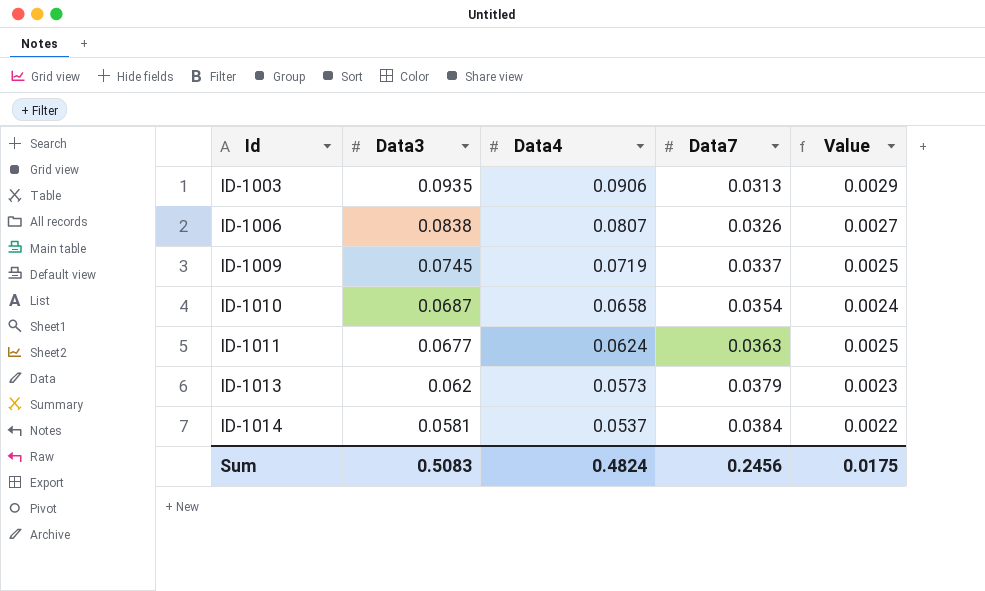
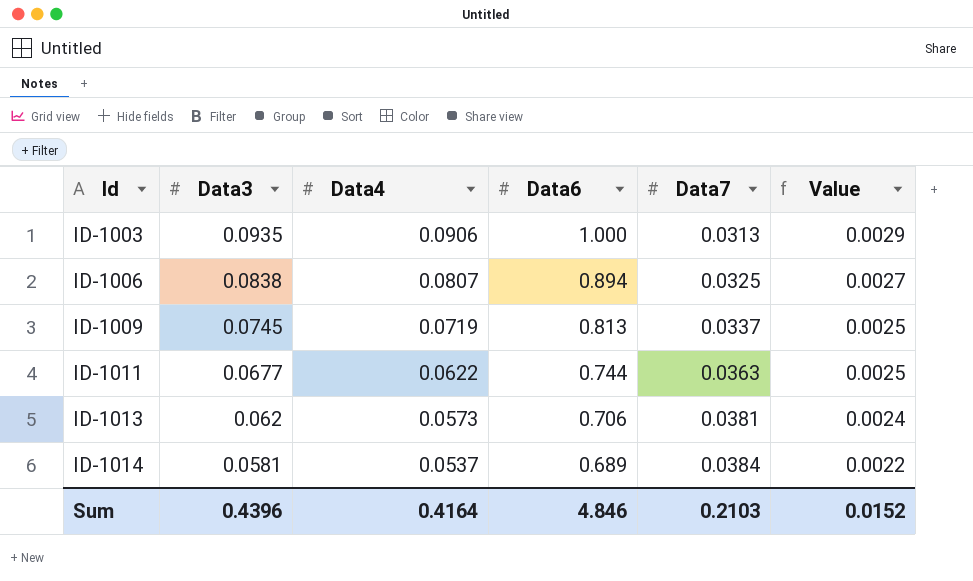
column Data6 | position: none -> 4
row ID-1010: 0.0687 | 0.0658 | 0.0354 | 0.0024 -> none
ID-1006 | Data7: 0.0326 -> 0.0325
ID-1011 | Data4: 0.0624 -> 0.0622
ID-1013 | Data7: 0.0379 -> 0.0381
ID-1013 | Value: 0.0023 -> 0.0024
Sum | Data3: 0.5083 -> 0.4396
Sum | Data4: 0.4824 -> 0.4164
Sum | Data7: 0.2456 -> 0.2103
Sum | Value: 0.0175 -> 0.0152

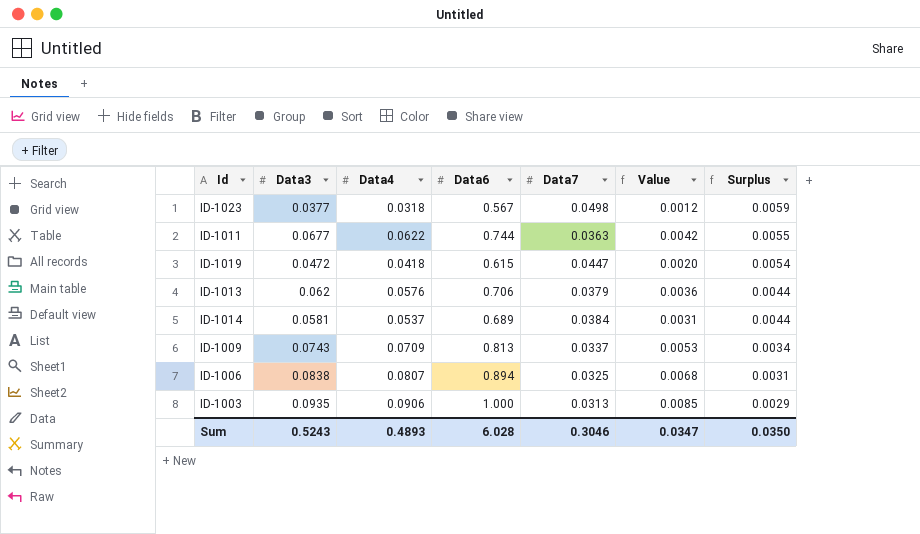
row order: Id ascending -> Surplus descending
column Value | formula: [Data3] * [Data7] -> [Data3] * [Data4]
column Surplus | formula: none -> [Data3] - [Data4]
row ID-1023: none -> 0.0377 | 0.0318 | 0.567 | 0.0498 | 0.0012 | 0.0059
row ID-1019: none -> 0.0472 | 0.0418 | 0.615 | 0.0447 | 0.0020 | 0.0054
ID-1013 | Data4: 0.0573 -> 0.0576
ID-1013 | Data7: 0.0381 -> 0.0379
ID-1009 | Data3: 0.0745 -> 0.0743
ID-1009 | Data4: 0.0719 -> 0.0709
Sum | Data3: 0.4396 -> 0.5243
Sum | Data4: 0.4164 -> 0.4893
Sum | Data6: 4.846 -> 6.028
Sum | Data7: 0.2103 -> 0.3046
Sum | Value: 0.0152 -> 0.0347

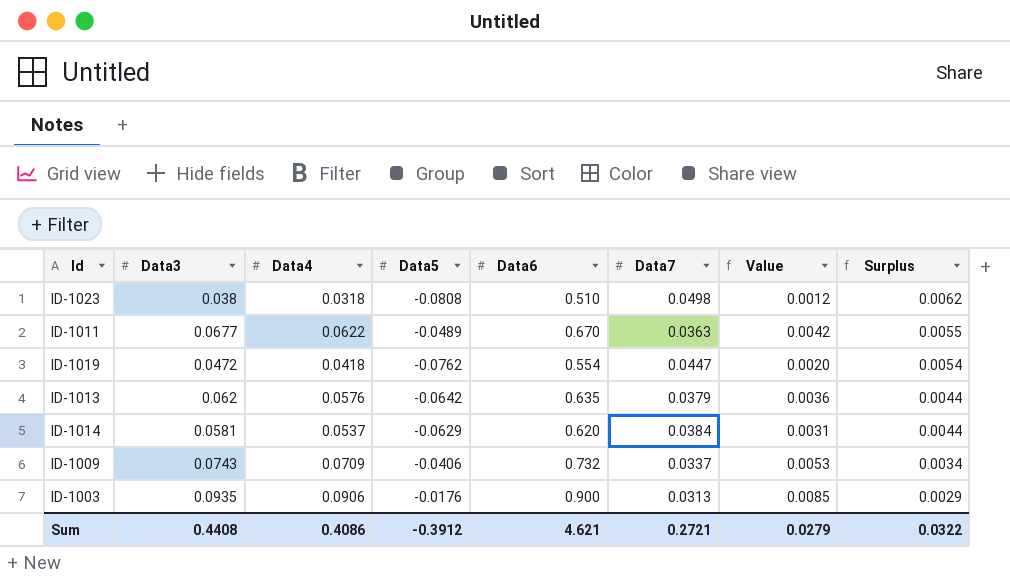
column Data5 | position: none -> 4
row ID-1006: 0.0838 | 0.0807 | 0.894 | 0.0325 | 0.0068 | 0.0031 -> none
ID-1023 | Data3: 0.0377 -> 0.038
ID-1023 | Data6: 0.567 -> 0.510
ID-1023 | Surplus: 0.0059 -> 0.0062
ID-1011 | Data6: 0.744 -> 0.670
ID-1019 | Data6: 0.615 -> 0.554
ID-1013 | Data6: 0.706 -> 0.635
ID-1014 | Data6: 0.689 -> 0.620
ID-1009 | Data6: 0.813 -> 0.732
ID-1003 | Data6: 1.000 -> 0.900
Sum | Data3: 0.5243 -> 0.4408
Sum | Data4: 0.4893 -> 0.4086
Sum | Data6: 6.028 -> 4.621
Sum | Data7: 0.3046 -> 0.2721
Sum | Value: 0.0347 -> 0.0279
Sum | Surplus: 0.0350 -> 0.0322

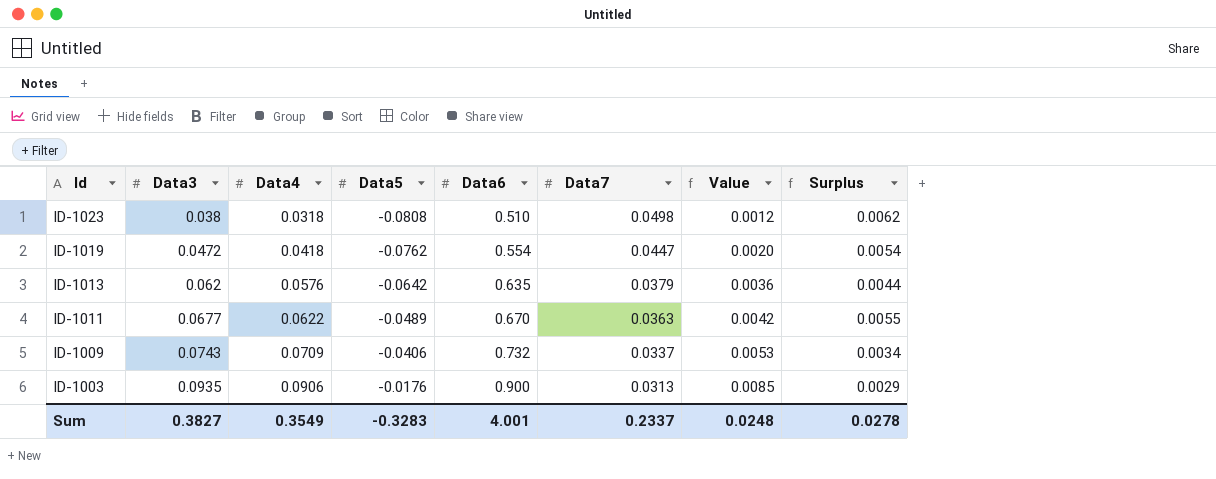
row order: Surplus descending -> Id descending
row ID-1014: 0.0581 | 0.0537 | -0.0629 | 0.620 | 0.0384 | 0.0031 | 0.0044 -> none
Sum | Data3: 0.4408 -> 0.3827
Sum | Data4: 0.4086 -> 0.3549
Sum | Data5: -0.3912 -> -0.3283
Sum | Data6: 4.621 -> 4.001
Sum | Data7: 0.2721 -> 0.2337
Sum | Value: 0.0279 -> 0.0248
Sum | Surplus: 0.0322 -> 0.0278

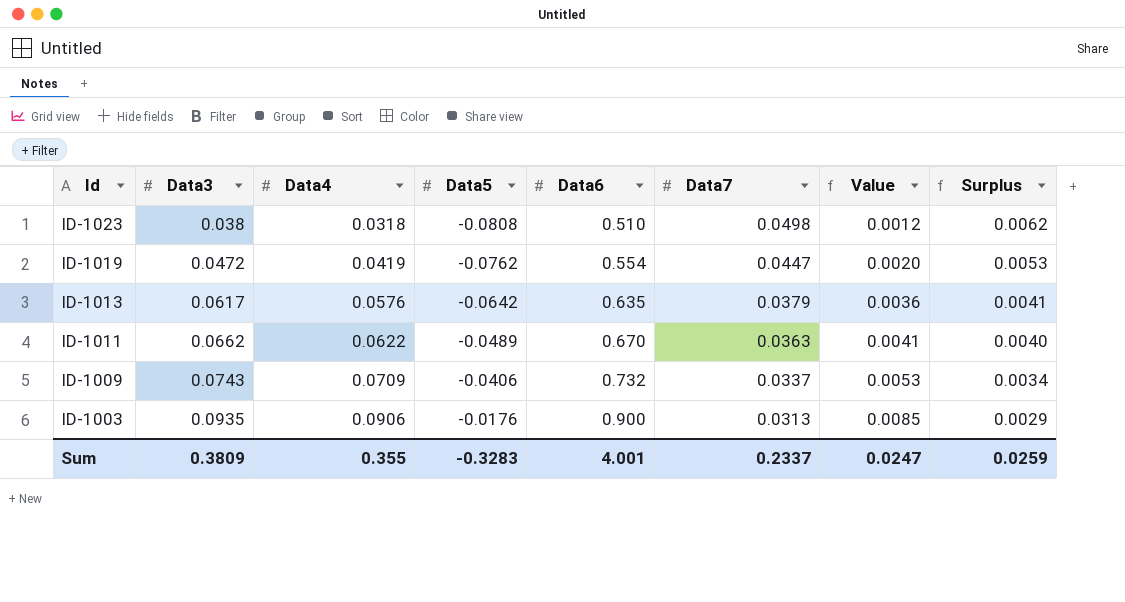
ID-1019 | Data4: 0.0418 -> 0.0419
ID-1019 | Surplus: 0.0054 -> 0.0053
ID-1013 | Data3: 0.062 -> 0.0617
ID-1013 | Surplus: 0.0044 -> 0.0041
ID-1011 | Data3: 0.0677 -> 0.0662
ID-1011 | Value: 0.0042 -> 0.0041
ID-1011 | Surplus: 0.0055 -> 0.0040
Sum | Data3: 0.3827 -> 0.3809
Sum | Data4: 0.3549 -> 0.355
Sum | Value: 0.0248 -> 0.0247
Sum | Surplus: 0.0278 -> 0.0259

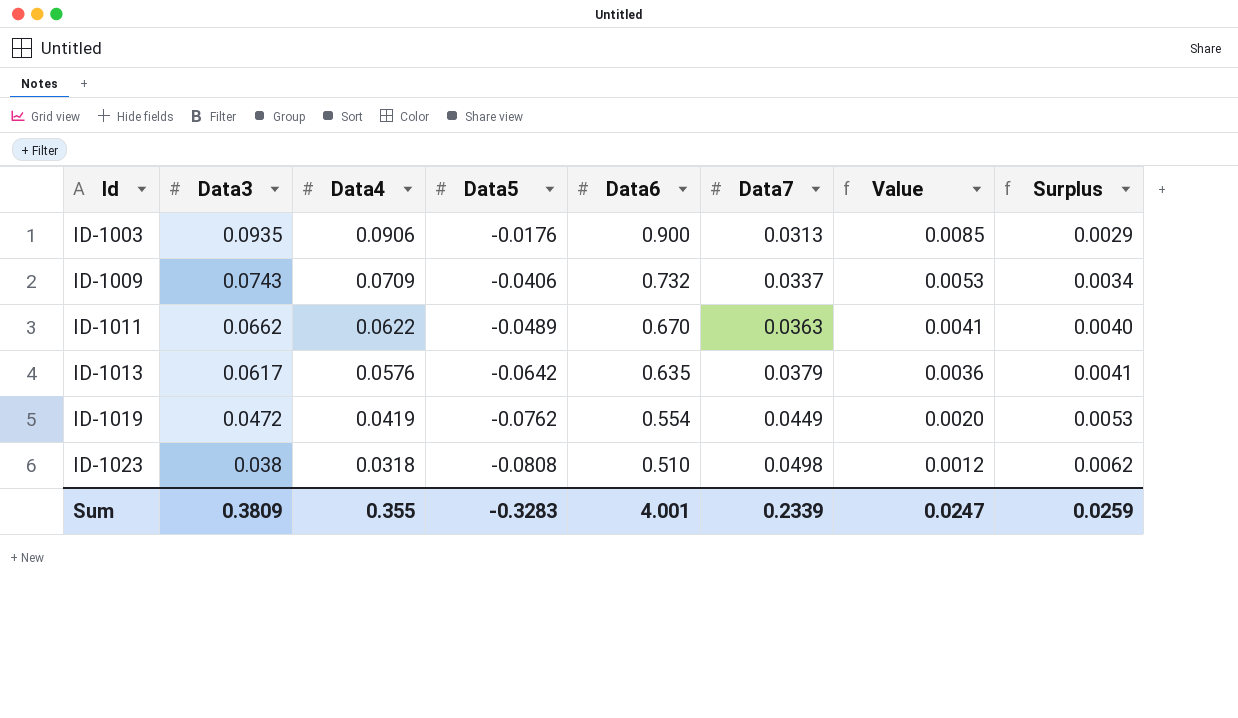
row order: Id descending -> Id ascending
ID-1019 | Data7: 0.0447 -> 0.0449
Sum | Data7: 0.2337 -> 0.2339

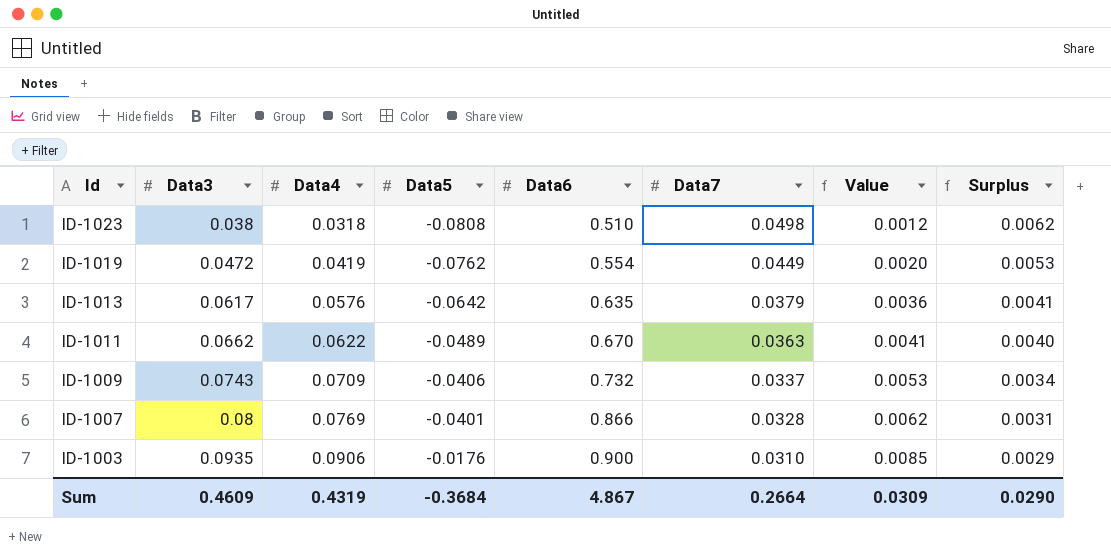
row order: Id ascending -> Id descending
row ID-1007: none -> 0.08 | 0.0769 | -0.0401 | 0.866 | 0.0328 | 0.0062 | 0.0031
ID-1003 | Data7: 0.0313 -> 0.0310
Sum | Data3: 0.3809 -> 0.4609
Sum | Data4: 0.355 -> 0.4319
Sum | Data5: -0.3283 -> -0.3684
Sum | Data6: 4.001 -> 4.867
Sum | Data7: 0.2339 -> 0.2664
Sum | Value: 0.0247 -> 0.0309
Sum | Surplus: 0.0259 -> 0.0290

